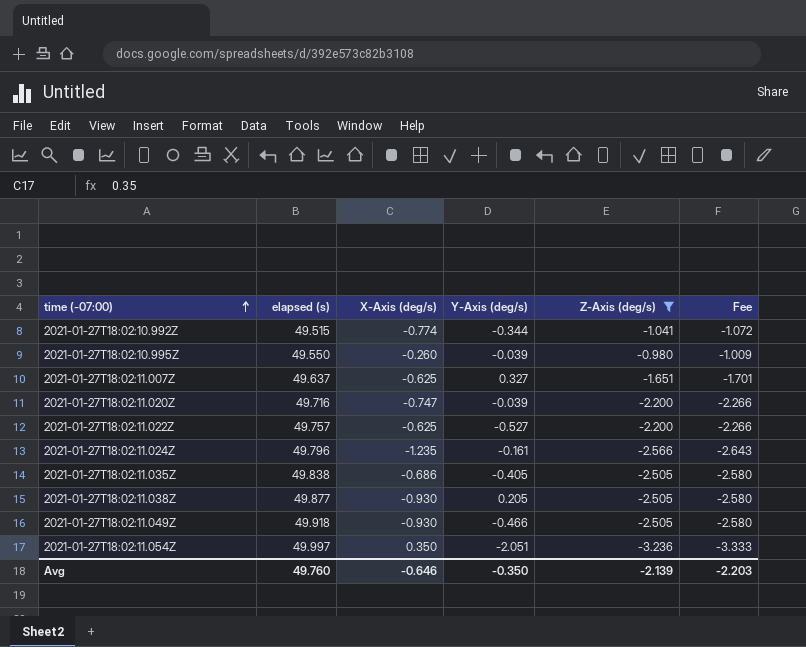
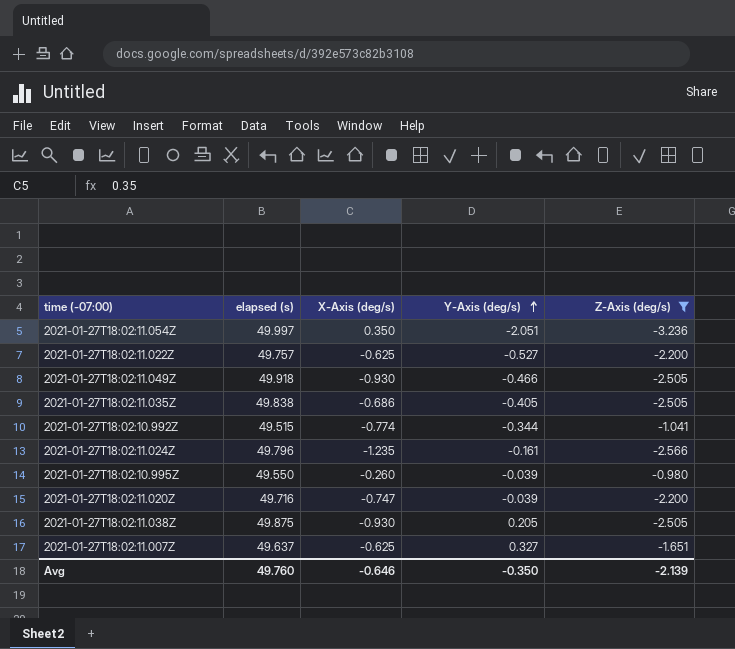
row order: time (-07:00) ascending -> Y-Axis (deg/s) ascending
column Fee | formula: [Z-Axis (deg/s)] * 1.03 -> none
2021-01-27T18:02:11.038Z | elapsed (s): 49.877 -> 49.875

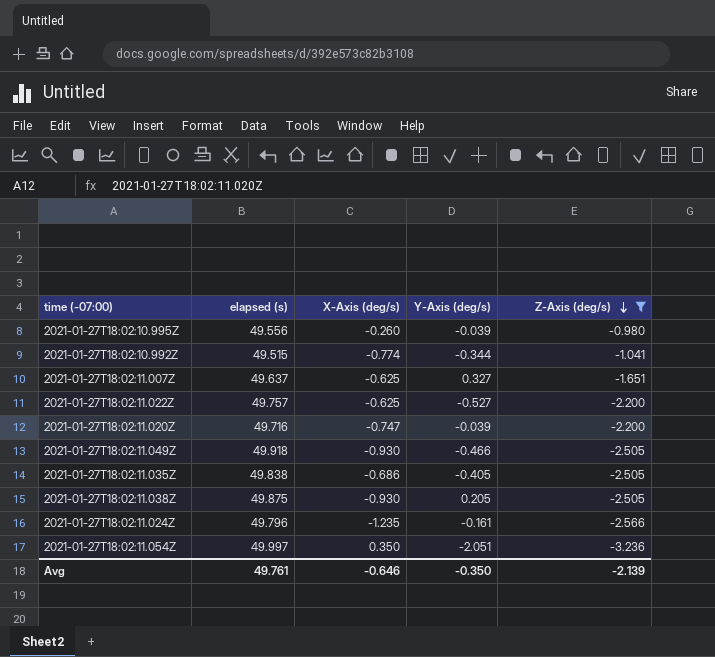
row order: Y-Axis (deg/s) ascending -> Z-Axis (deg/s) descending
2021-01-27T18:02:10.995Z | elapsed (s): 49.550 -> 49.556
Avg | elapsed (s): 49.760 -> 49.761

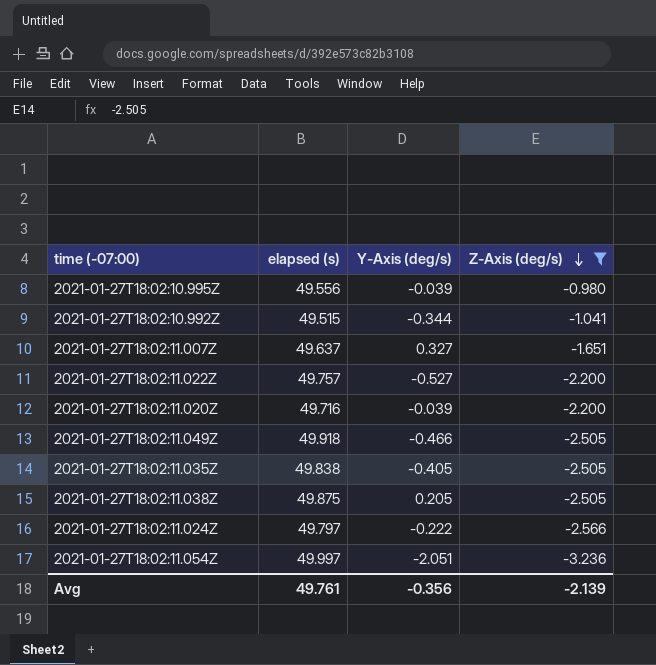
column X-Axis (deg/s) | position: 3 -> none
2021-01-27T18:02:11.024Z | elapsed (s): 49.796 -> 49.797
2021-01-27T18:02:11.024Z | Y-Axis (deg/s): -0.161 -> -0.222
Avg | Y-Axis (deg/s): -0.350 -> -0.356

